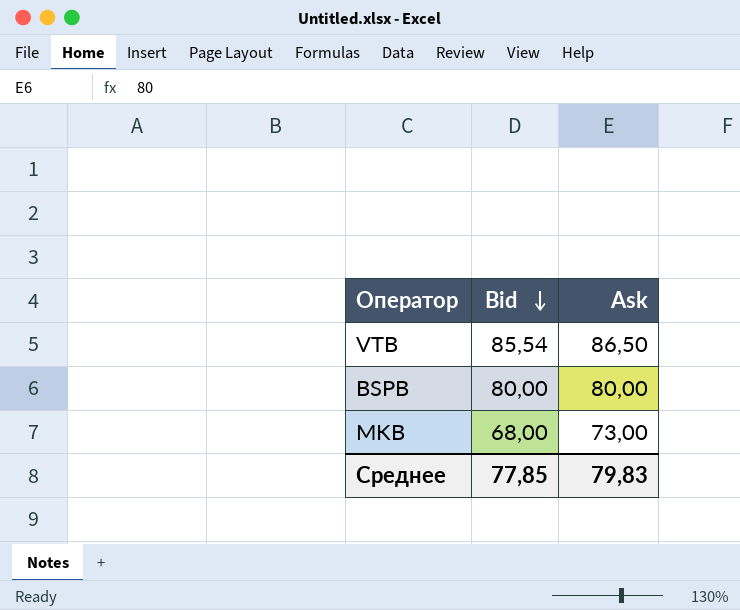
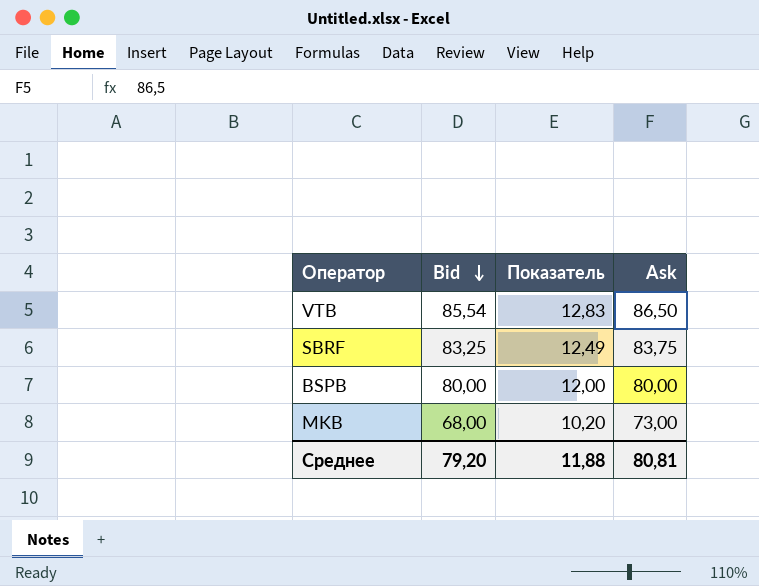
column Показатель | formula: none -> [Bid] * 0,15
row SBRF: none -> 83,25 | 12,49 | 83,75
Среднее | Bid: 77,85 -> 79,20
Среднее | Ask: 79,83 -> 80,81

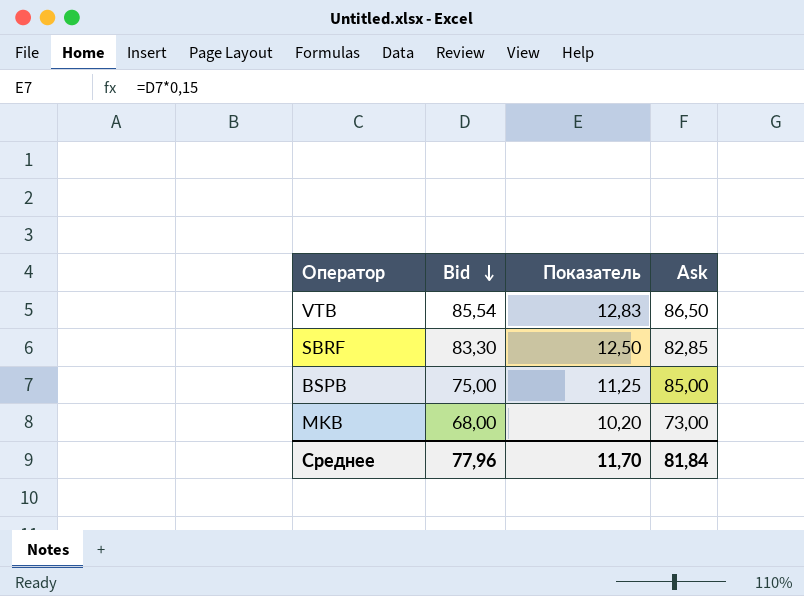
SBRF | Bid: 83,25 -> 83,30
SBRF | Показатель: 12,49 -> 12,50
SBRF | Ask: 83,75 -> 82,85
BSPB | Bid: 80,00 -> 75,00
BSPB | Показатель: 12,00 -> 11,25
BSPB | Ask: 80,00 -> 85,00
Среднее | Bid: 79,20 -> 77,96
Среднее | Показатель: 11,88 -> 11,70
Среднее | Ask: 80,81 -> 81,84

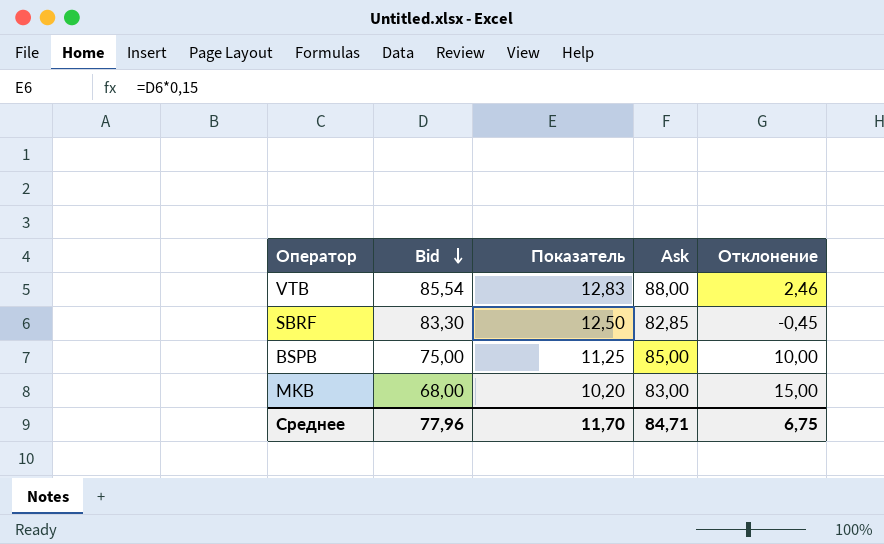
column Отклонение | formula: none -> [Ask] - [Bid]
VTB | Ask: 86,50 -> 88,00
MKB | Ask: 73,00 -> 83,00
Среднее | Ask: 81,84 -> 84,71

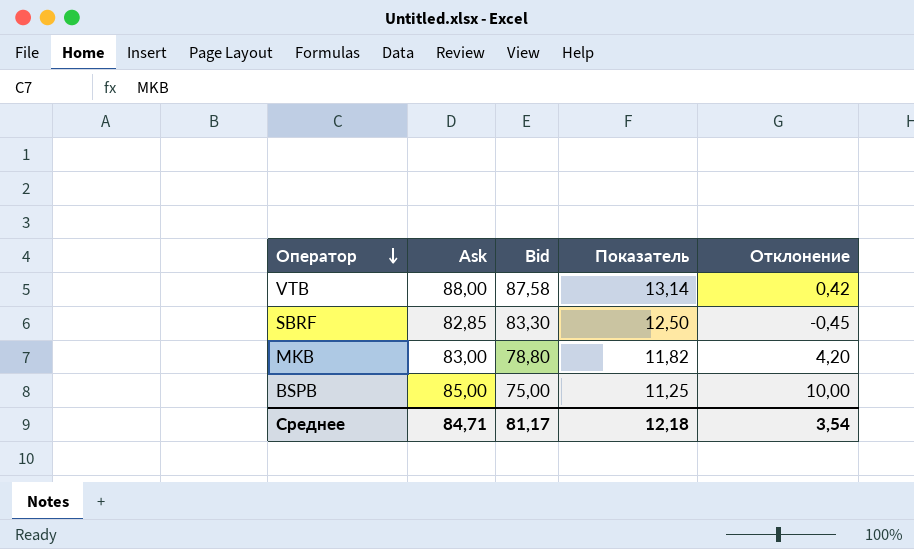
row order: Bid descending -> Оператор descending
column Ask | position: 4 -> 2
VTB | Bid: 85,54 -> 87,58
VTB | Показатель: 12,83 -> 13,14
VTB | Отклонение: 2,46 -> 0,42
MKB | Bid: 68,00 -> 78,80
MKB | Показатель: 10,20 -> 11,82
MKB | Отклонение: 15,00 -> 4,20
Среднее | Bid: 77,96 -> 81,17
Среднее | Показатель: 11,70 -> 12,18
Среднее | Отклонение: 6,75 -> 3,54

